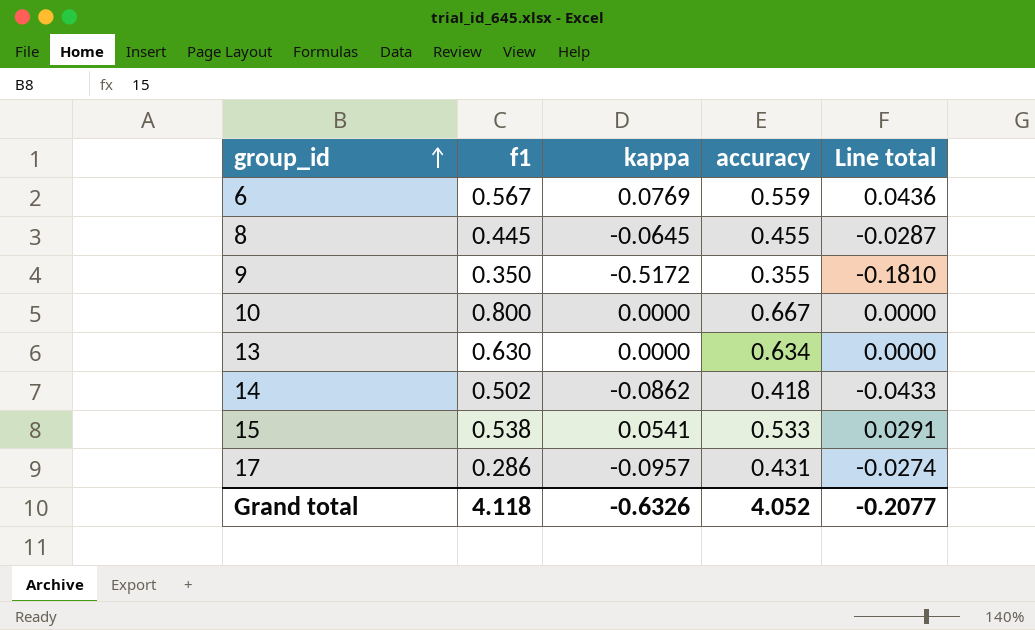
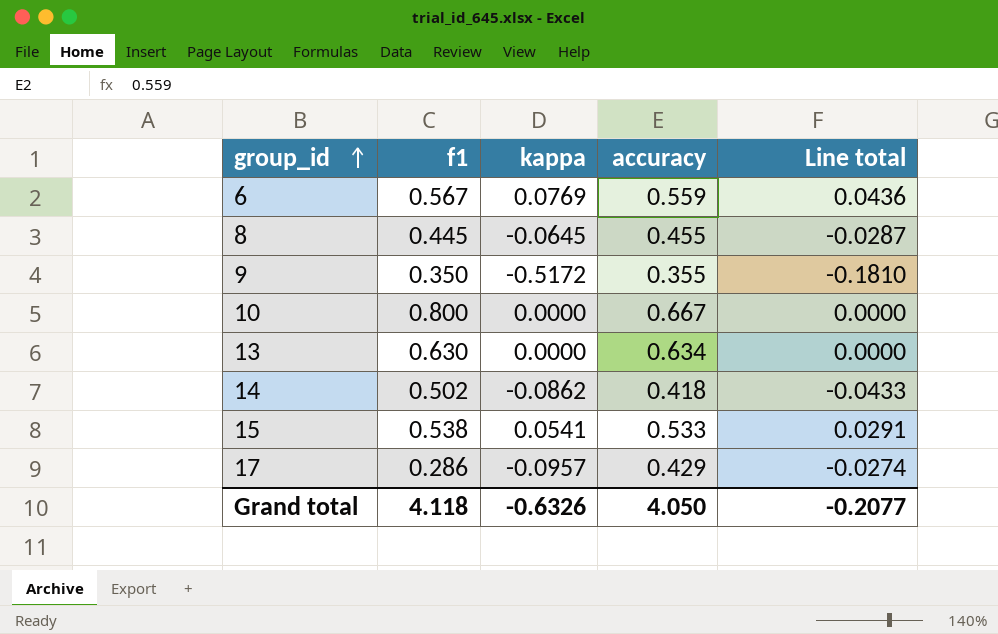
17 | accuracy: 0.431 -> 0.429
Grand total | accuracy: 4.052 -> 4.050

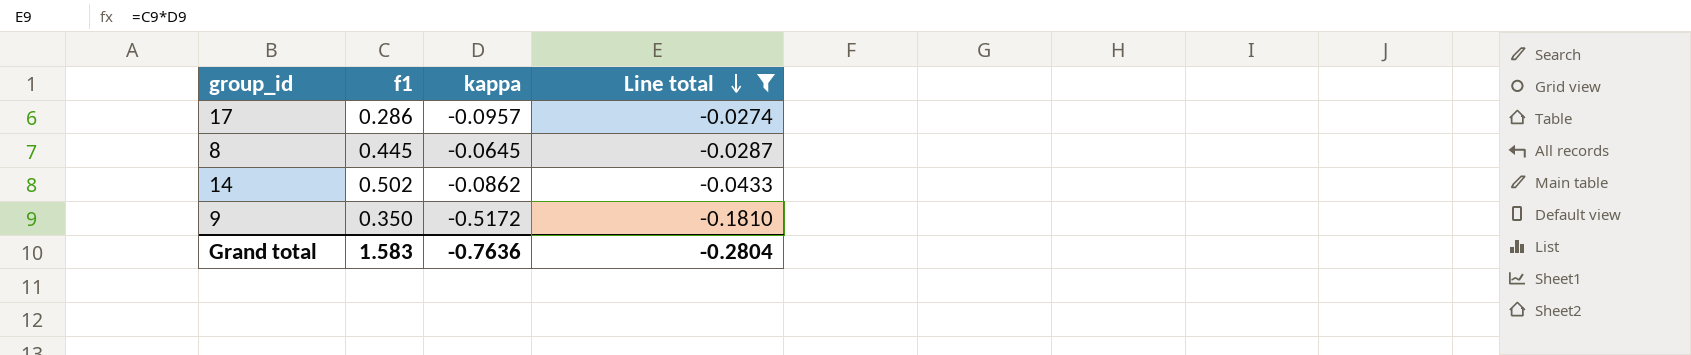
filter: none -> Line total <= -0.0274
row order: group_id ascending -> Line total descending
column accuracy | position: 4 -> none
Grand total | f1: 4.118 -> 1.583
Grand total | kappa: -0.6326 -> -0.7636
Grand total | Line total: -0.2077 -> -0.2804

